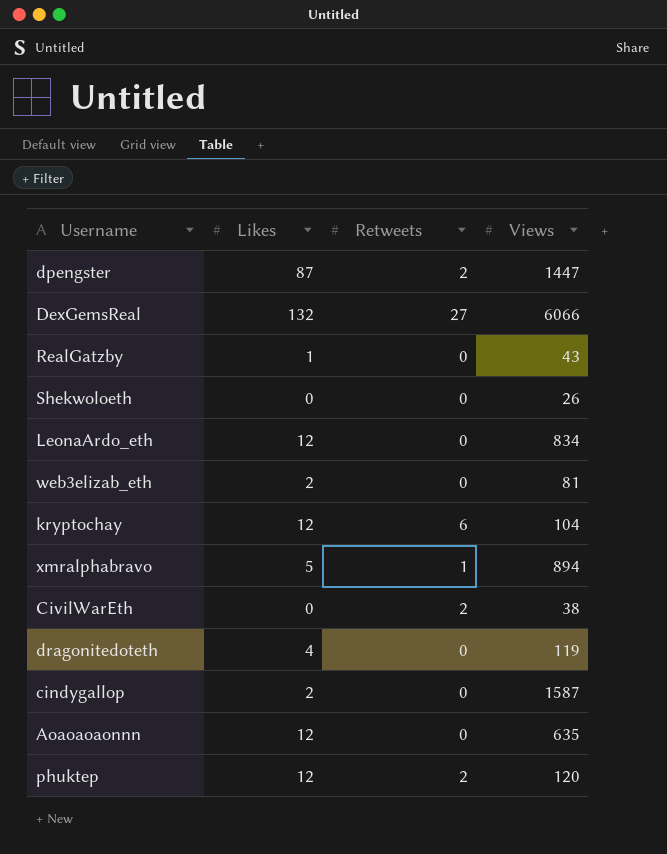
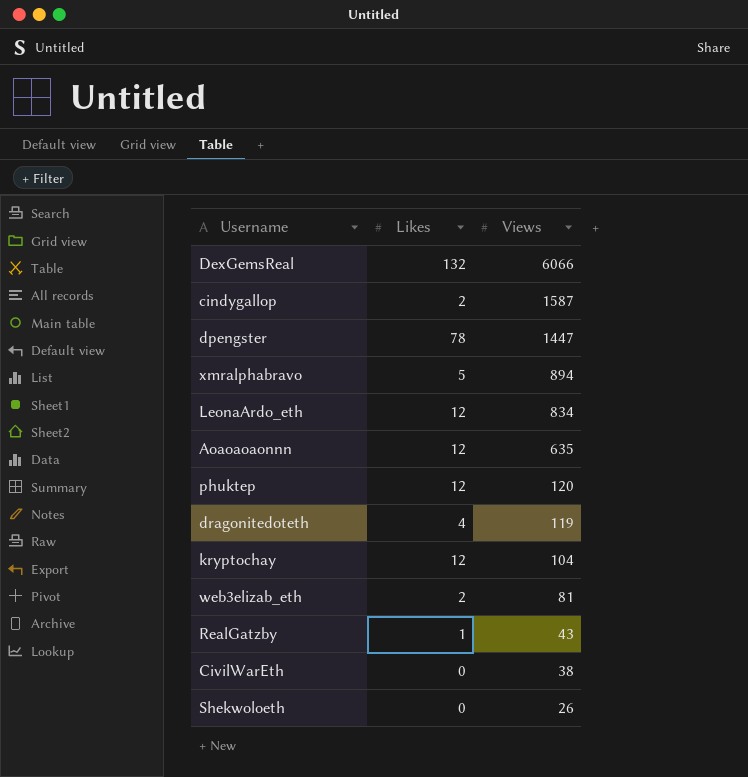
row order: none -> Views descending
column Retweets | position: 3 -> none
dpengster | Likes: 87 -> 78

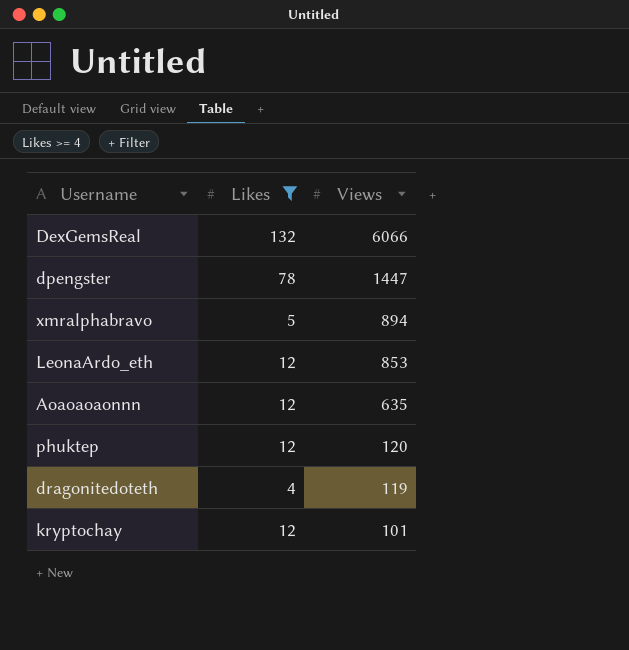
filter: none -> Likes >= 4
LeonaArdo_eth | Views: 834 -> 853
kryptochay | Views: 104 -> 101

